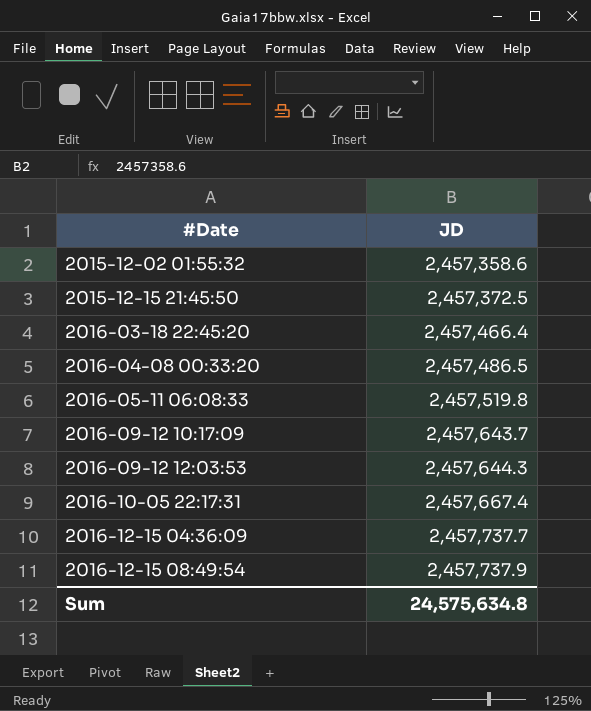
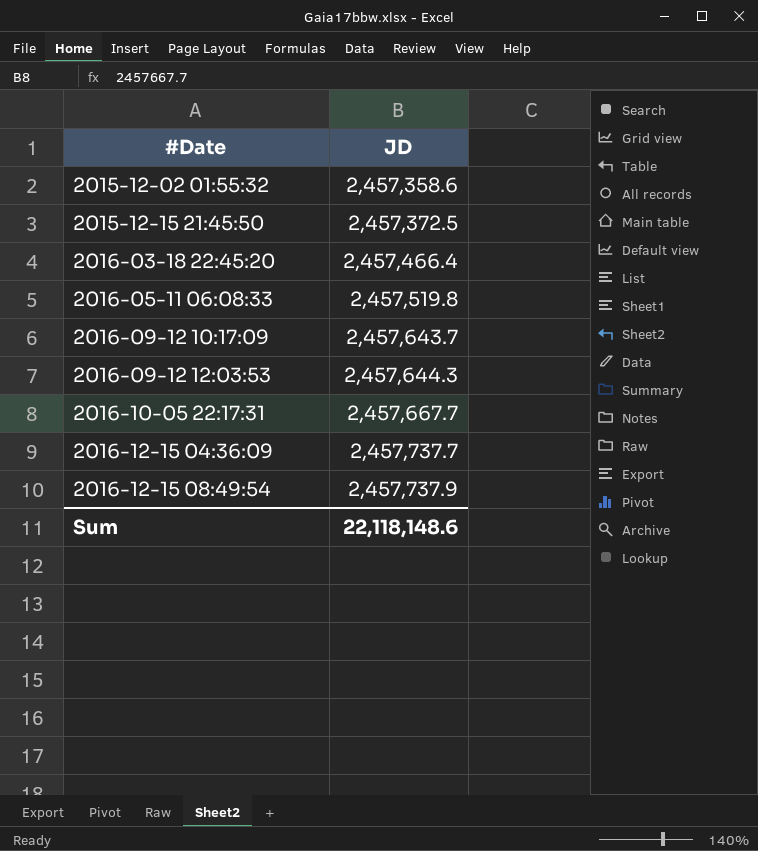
row 2016-04-08 00:33:20: 2,457,486.5 -> none
2016-10-05 22:17:31 | JD: 2,457,667.4 -> 2,457,667.7
Sum | JD: 24,575,634.8 -> 22,118,148.6

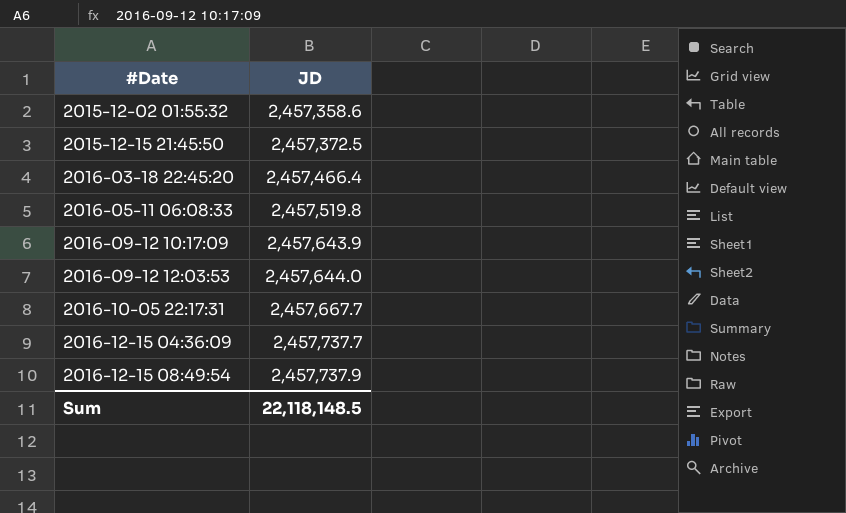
2016-09-12 10:17:09 | JD: 2,457,643.7 -> 2,457,643.9
2016-09-12 12:03:53 | JD: 2,457,644.3 -> 2,457,644.0
Sum | JD: 22,118,148.6 -> 22,118,148.5

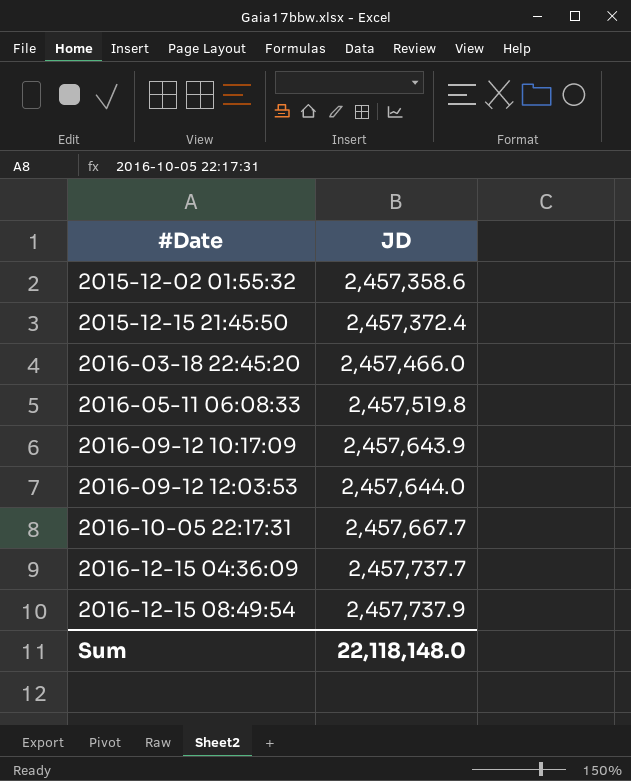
2015-12-15 21:45:50 | JD: 2,457,372.5 -> 2,457,372.4
2016-03-18 22:45:20 | JD: 2,457,466.4 -> 2,457,466.0
Sum | JD: 22,118,148.5 -> 22,118,148.0

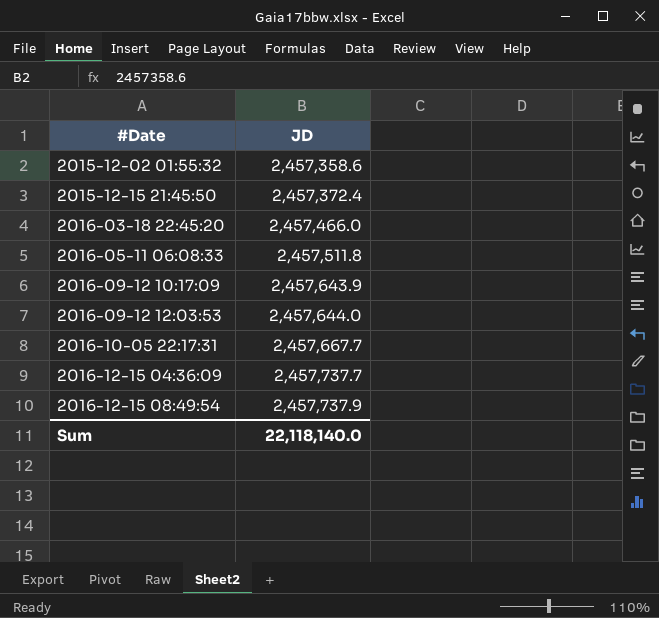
2016-05-11 06:08:33 | JD: 2,457,519.8 -> 2,457,511.8
Sum | JD: 22,118,148.0 -> 22,118,140.0

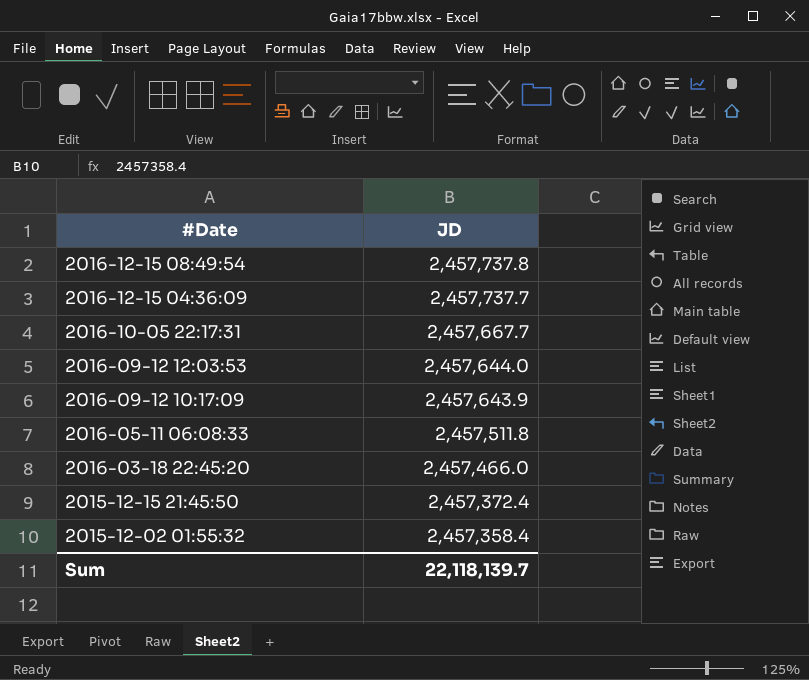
row order: #Date ascending -> #Date descending
2016-12-15 08:49:54 | JD: 2,457,737.9 -> 2,457,737.8
2015-12-02 01:55:32 | JD: 2,457,358.6 -> 2,457,358.4
Sum | JD: 22,118,140.0 -> 22,118,139.7

